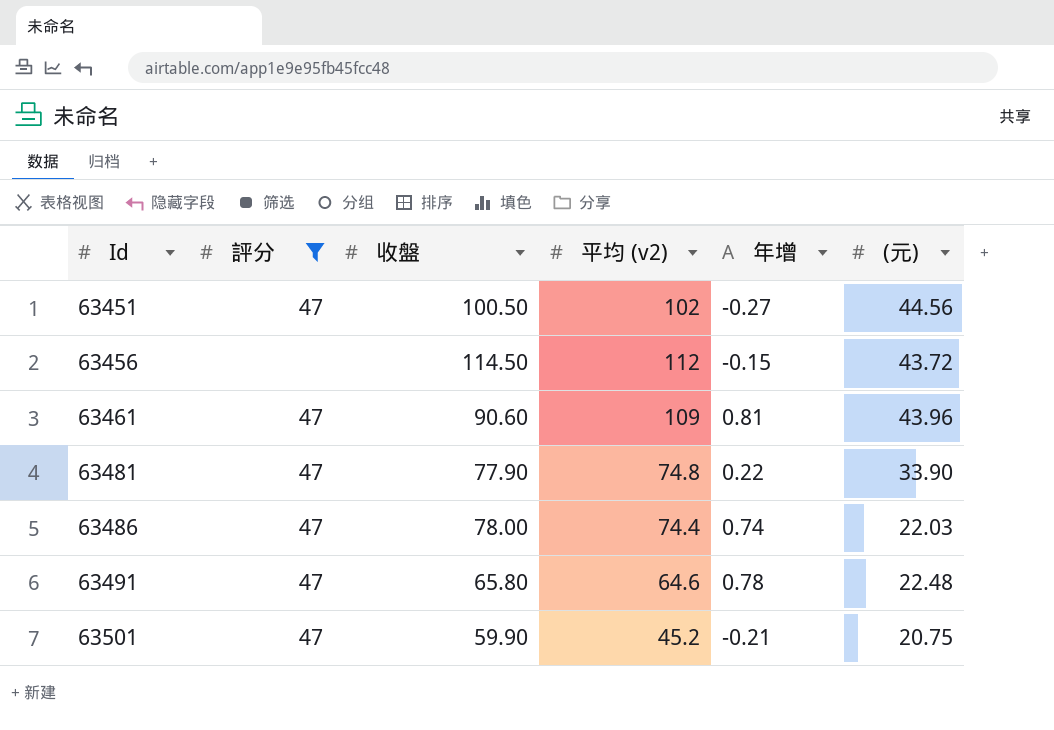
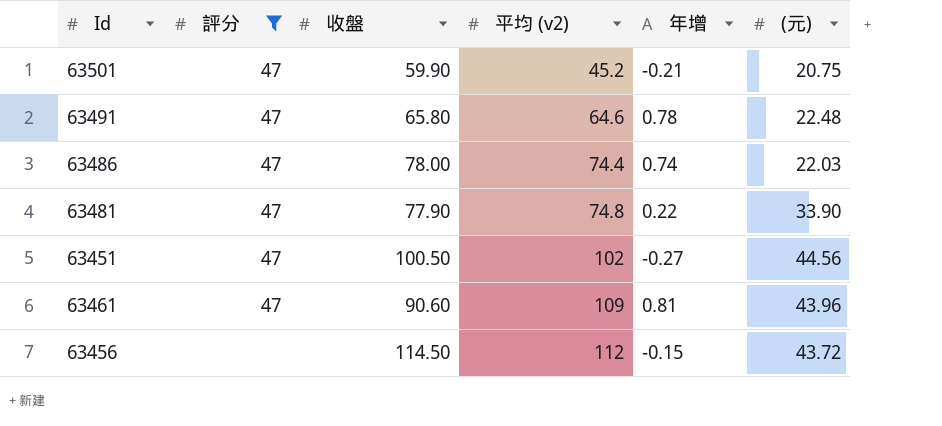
row order: Id ascending -> 平均 (v2) ascending

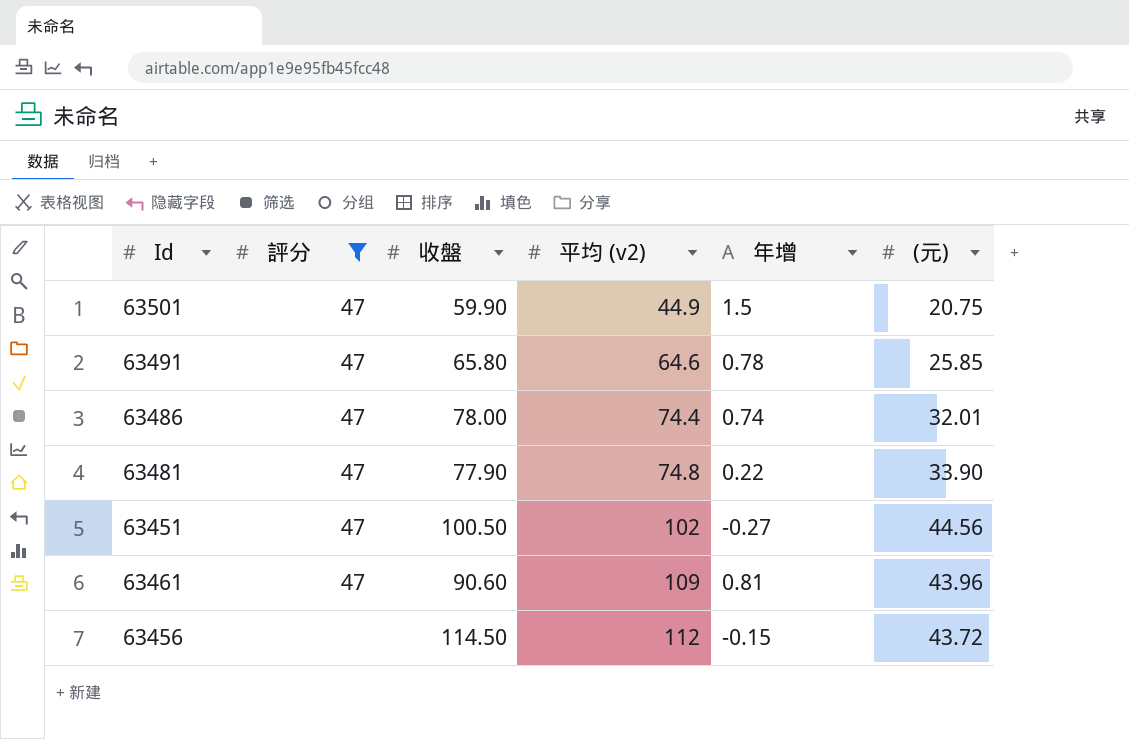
63501 | 平均 (v2): 45.2 -> 44.9
63501 | 年增: -0.21 -> 1.5
63491 | (元): 22.48 -> 25.85
63486 | (元): 22.03 -> 32.01

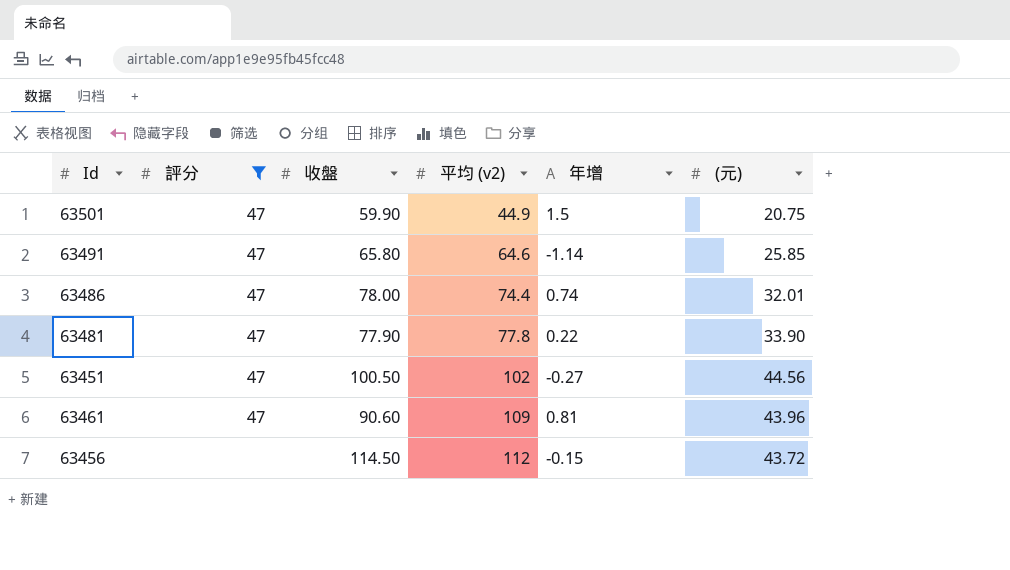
63491 | 年增: 0.78 -> -1.14
63481 | 平均 (v2): 74.8 -> 77.8

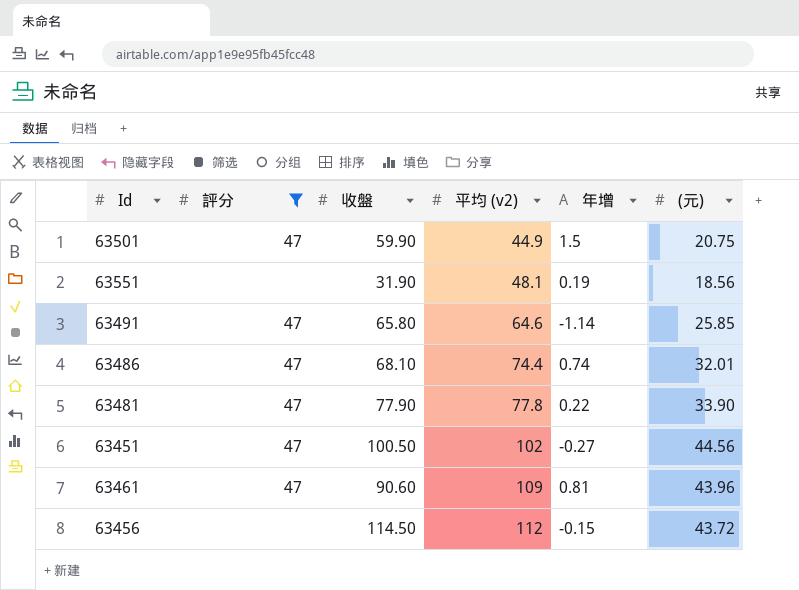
row 63551: none -> none | 31.90 | 48.1 | 0.19 | 18.56
63486 | 收盤: 78.00 -> 68.10

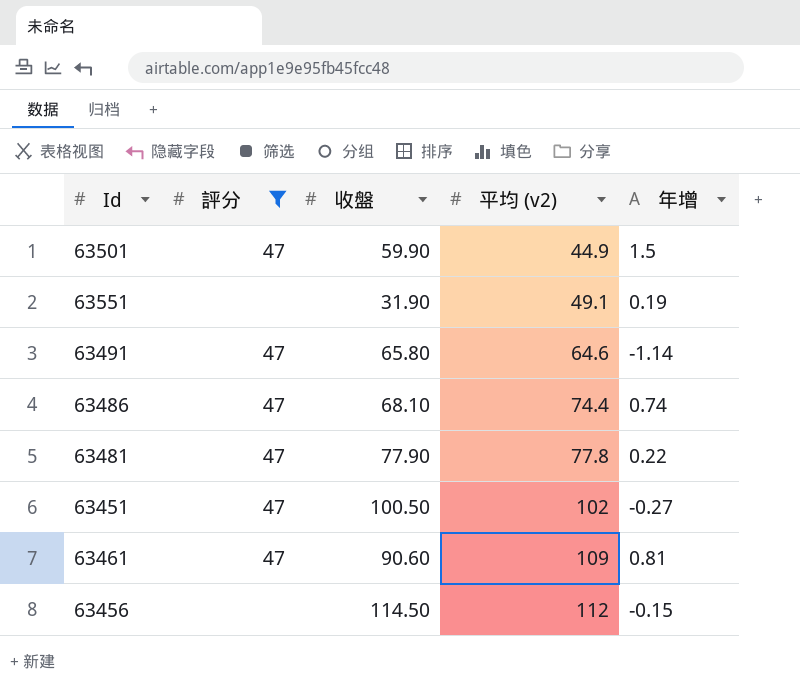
column (元) | position: 6 -> none
63551 | 平均 (v2): 48.1 -> 49.1

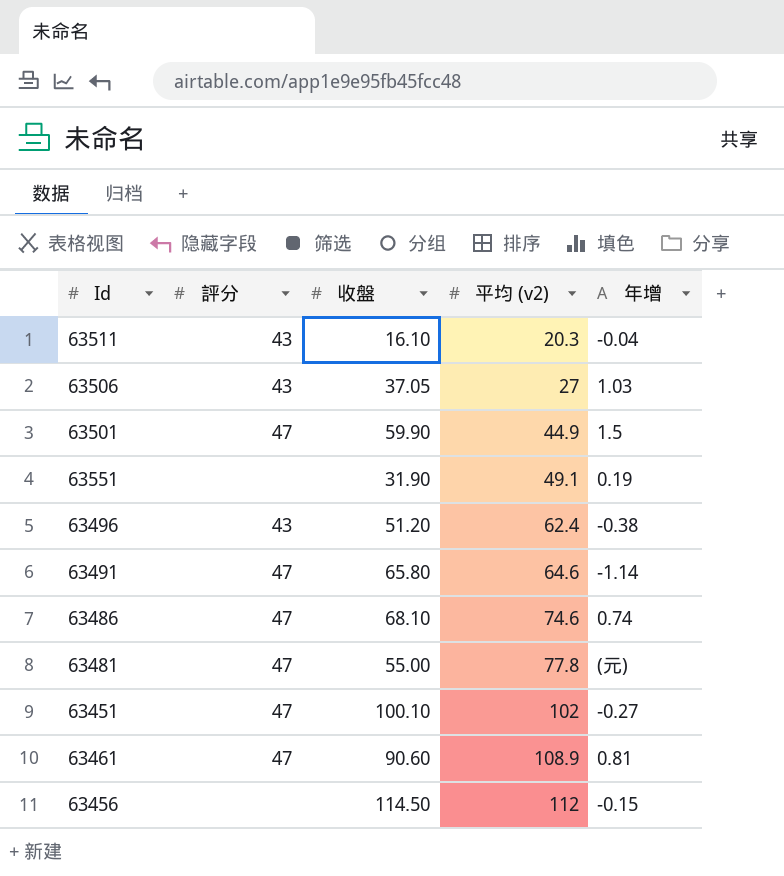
filter: 評分 != 43 -> none
63486 | 平均 (v2): 74.4 -> 74.6
63481 | 收盤: 77.90 -> 55.00
63481 | 年增: 0.22 -> (元)
63451 | 收盤: 100.50 -> 100.10
63461 | 平均 (v2): 109 -> 108.9

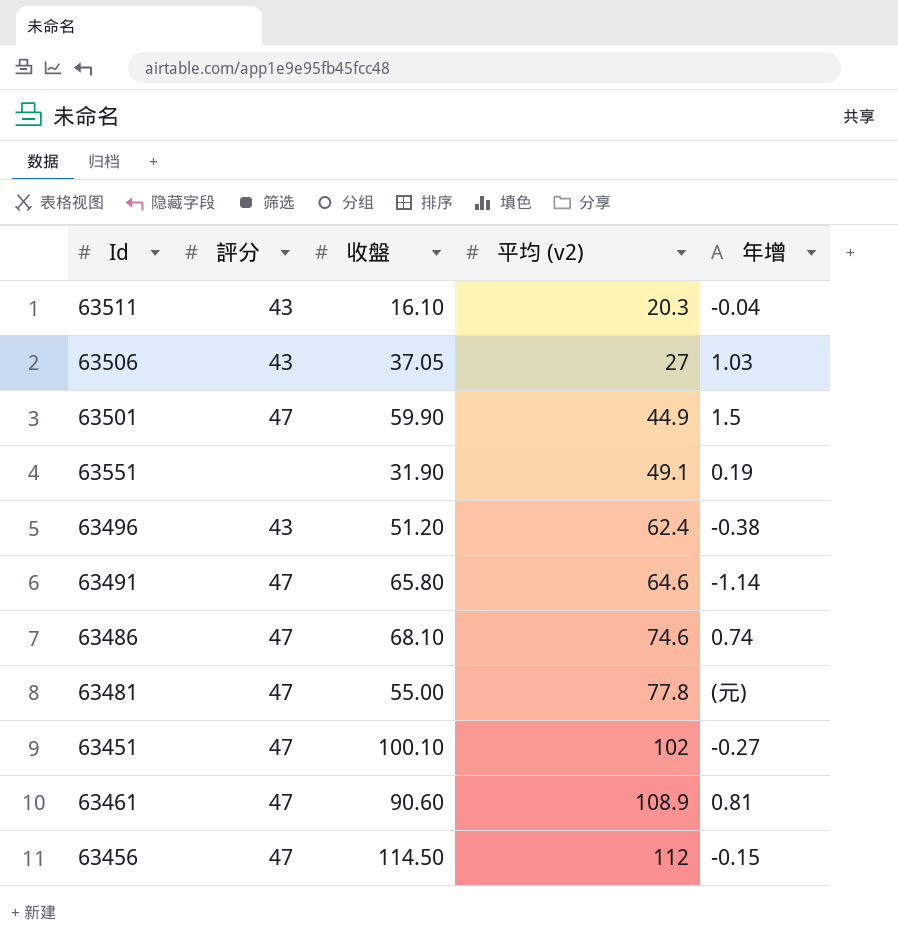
63456 | 評分: none -> 47

